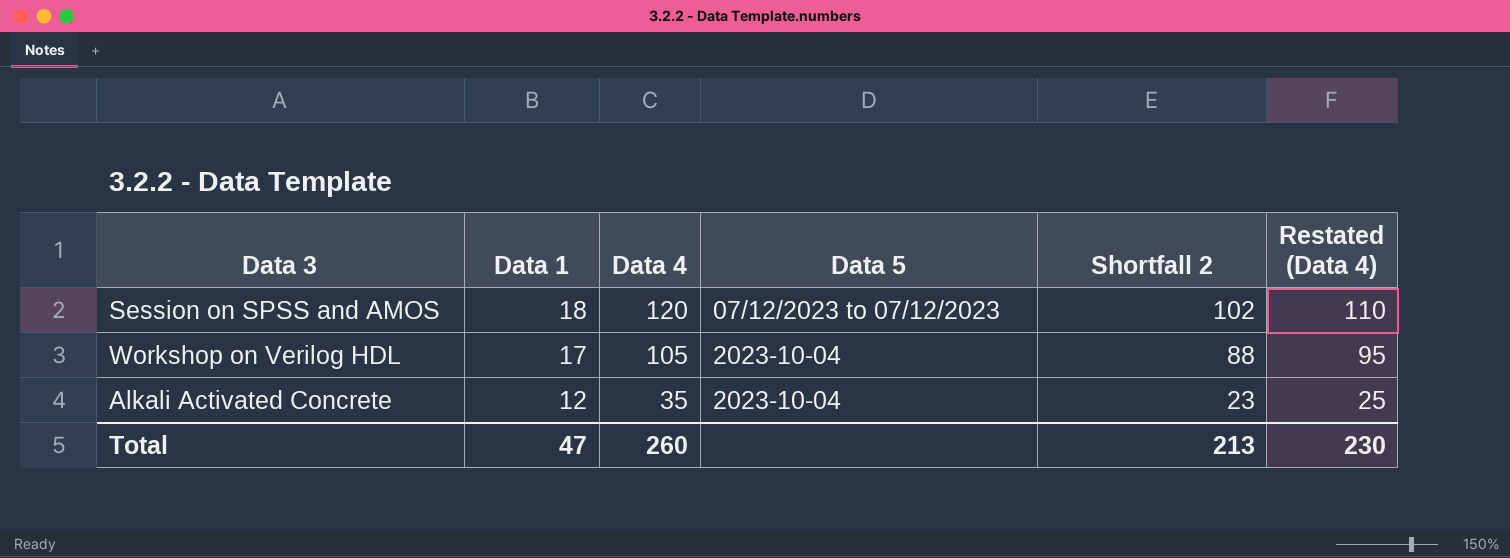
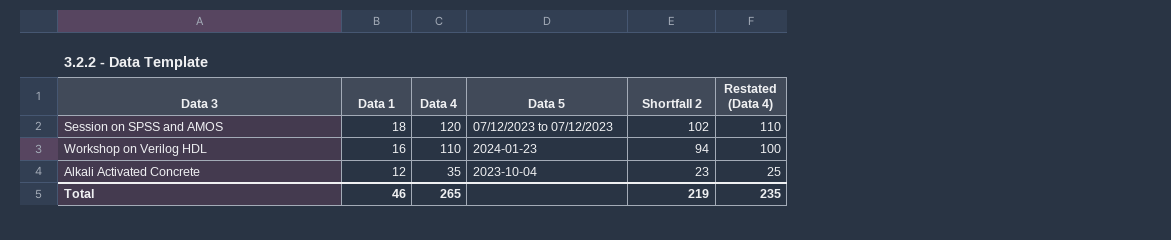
Workshop on Verilog HDL | Data 1: 17 -> 16
Workshop on Verilog HDL | Data 4: 105 -> 110
Workshop on Verilog HDL | Data 5: 2023-10-04 -> 2024-01-23
Workshop on Verilog HDL | Shortfall 2: 88 -> 94
Workshop on Verilog HDL | Restated (Data 4): 95 -> 100
Total | Data 1: 47 -> 46
Total | Data 4: 260 -> 265
Total | Shortfall 2: 213 -> 219
Total | Restated (Data 4): 230 -> 235

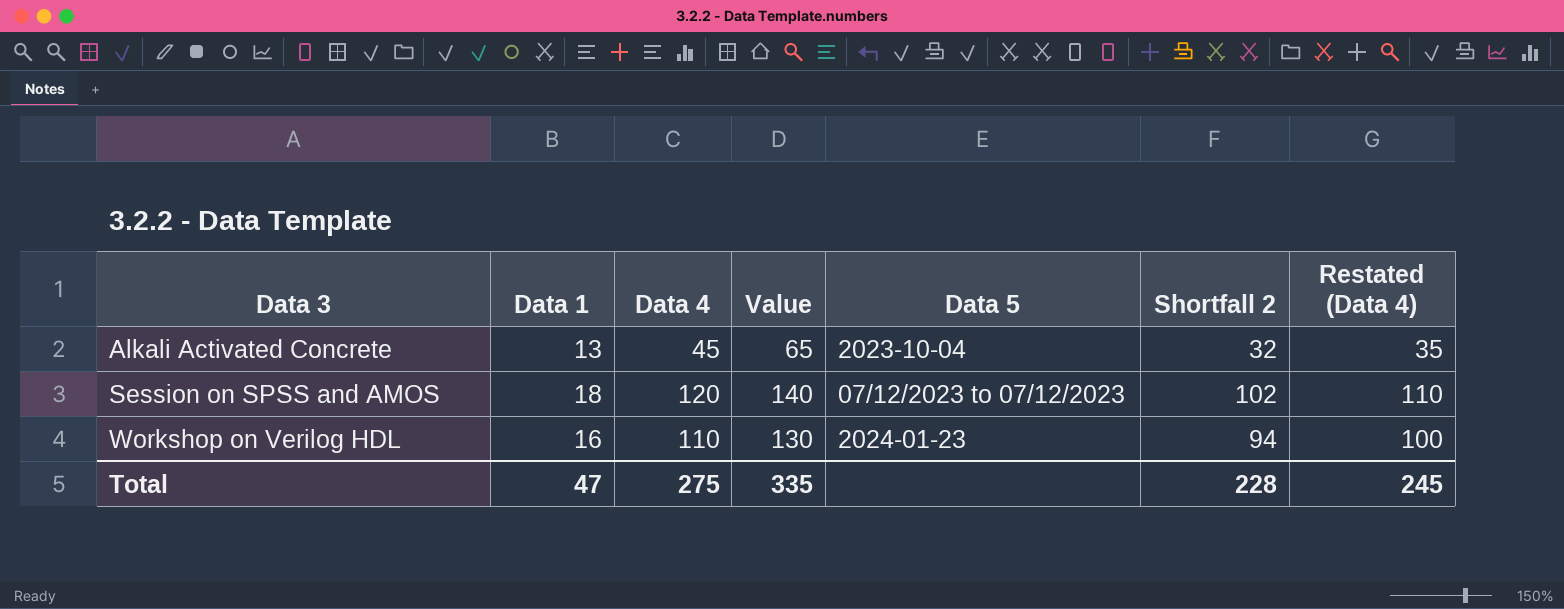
row order: Data 1 descending -> Data 3 ascending
column Value | formula: none -> [Data 4] + 20
Alkali Activated Concrete | Data 1: 12 -> 13
Alkali Activated Concrete | Data 4: 35 -> 45
Alkali Activated Concrete | Shortfall 2: 23 -> 32
Alkali Activated Concrete | Restated (Data 4): 25 -> 35
Total | Data 1: 46 -> 47
Total | Data 4: 265 -> 275
Total | Shortfall 2: 219 -> 228
Total | Restated (Data 4): 235 -> 245

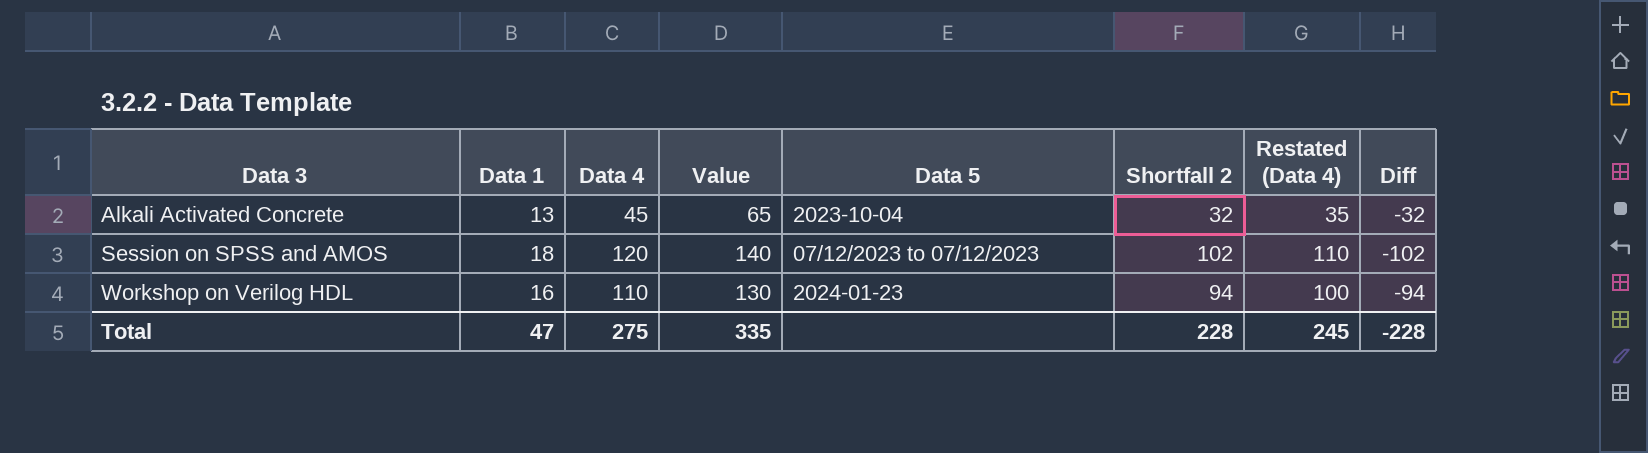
column Diff | formula: none -> [Data 1] - [Data 4]

